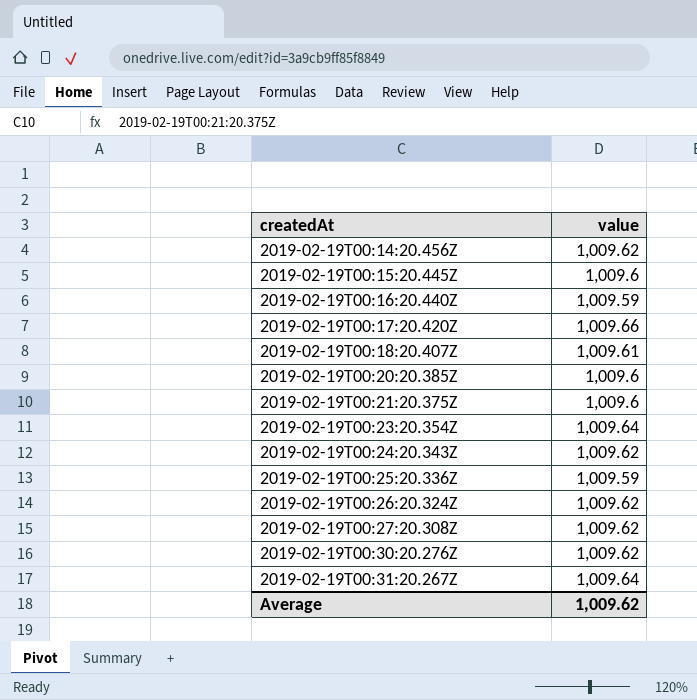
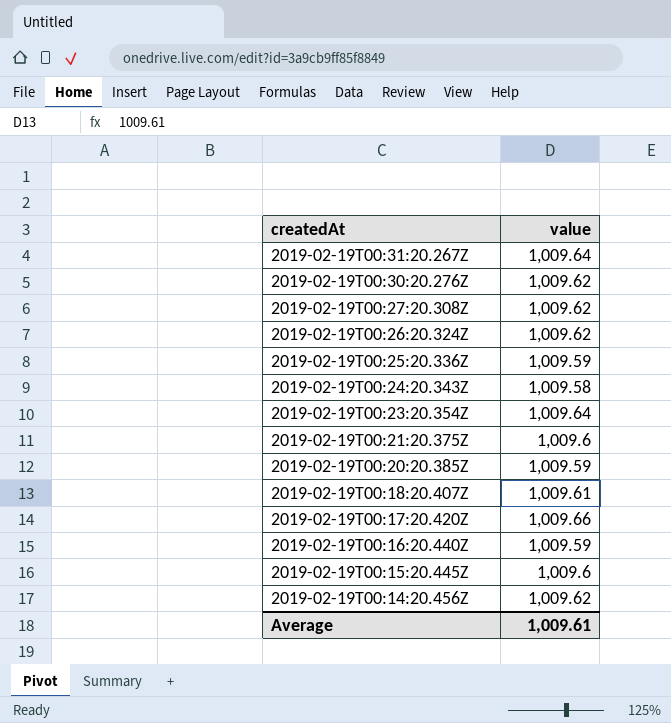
row order: createdAt ascending -> createdAt descending
2019-02-19T00:24:20.343Z | value: 1,009.62 -> 1,009.58
2019-02-19T00:20:20.385Z | value: 1,009.6 -> 1,009.59
Average | value: 1,009.62 -> 1,009.61

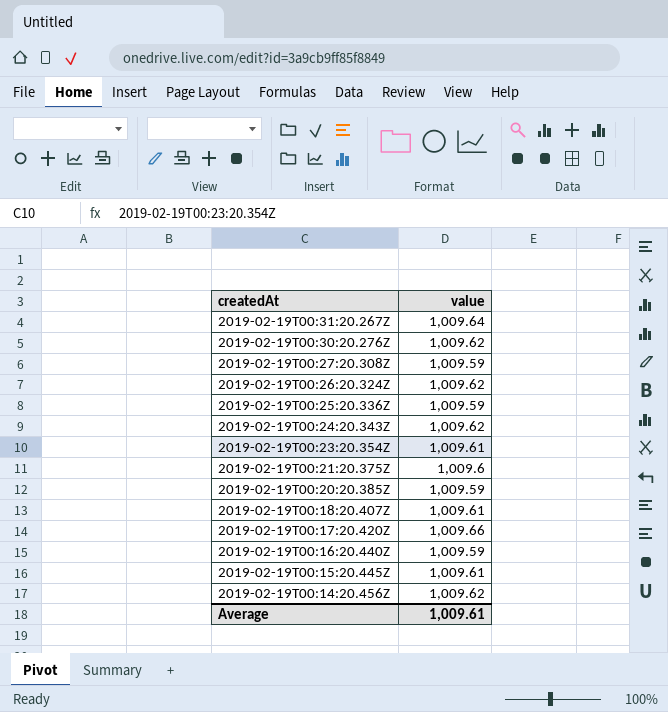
2019-02-19T00:27:20.308Z | value: 1,009.62 -> 1,009.59
2019-02-19T00:24:20.343Z | value: 1,009.58 -> 1,009.62
2019-02-19T00:23:20.354Z | value: 1,009.64 -> 1,009.61
2019-02-19T00:15:20.445Z | value: 1,009.6 -> 1,009.61

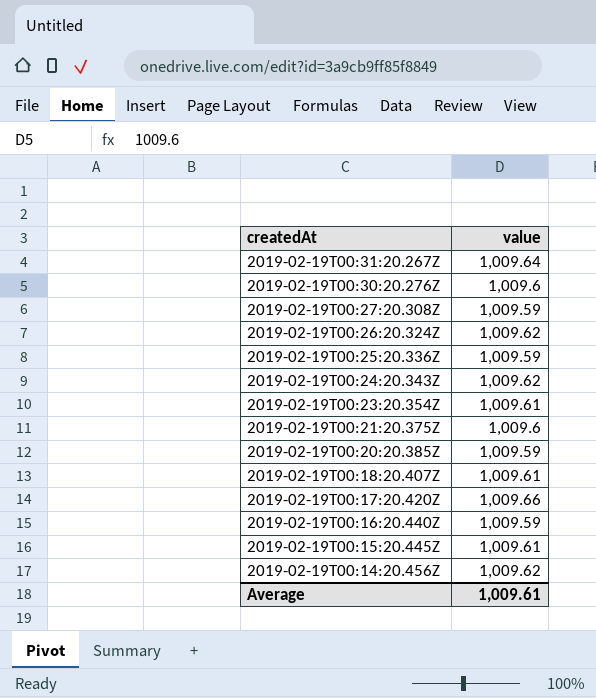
2019-02-19T00:30:20.276Z | value: 1,009.62 -> 1,009.6

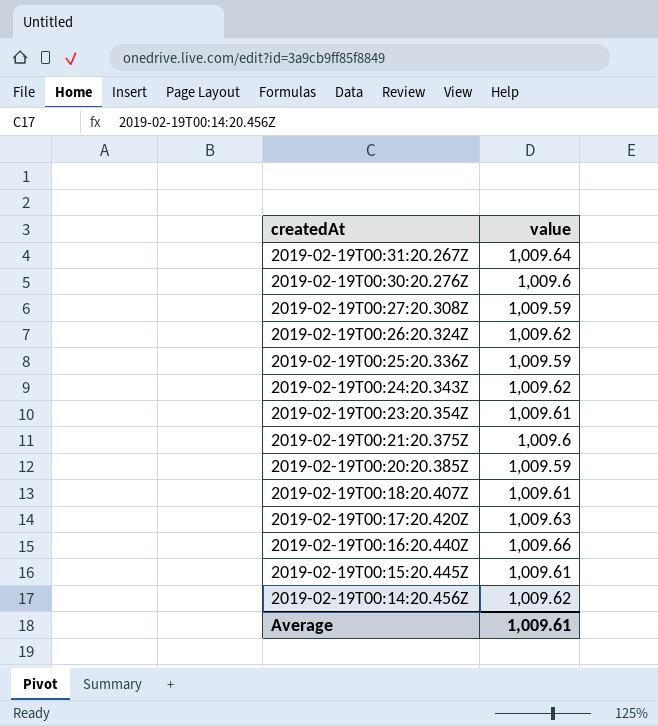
2019-02-19T00:17:20.420Z | value: 1,009.66 -> 1,009.63
2019-02-19T00:16:20.440Z | value: 1,009.59 -> 1,009.66

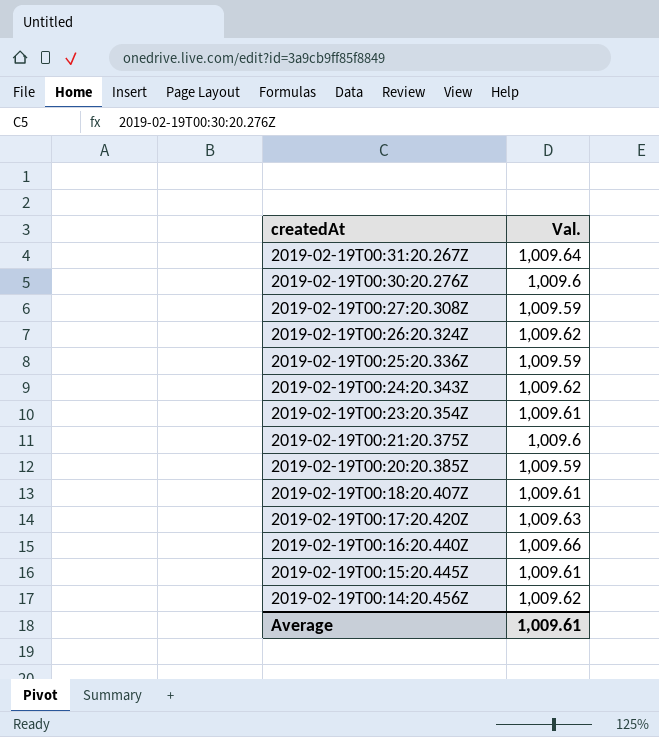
column name: value -> Val.

